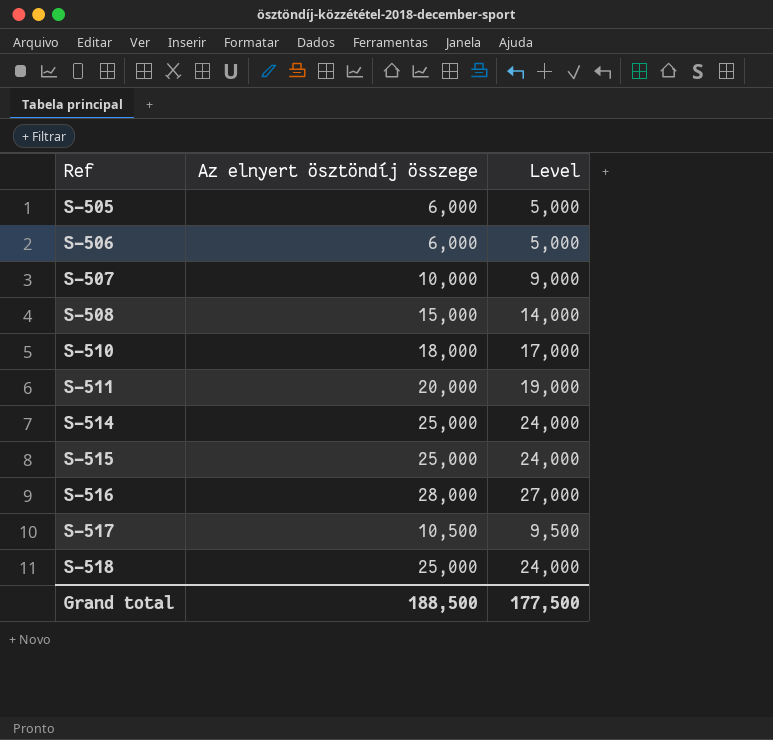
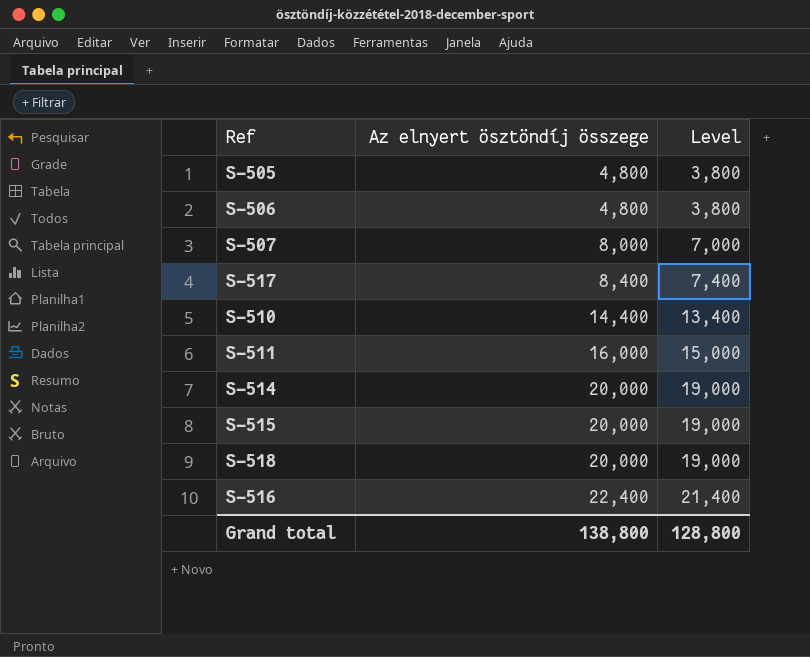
row order: Ref ascending -> Az elnyert ösztöndíj összege ascending
row S-508: 15,000 | 14,000 -> none
S-505 | Az elnyert ösztöndíj összege: 6,000 -> 4,800
S-505 | Level: 5,000 -> 3,800
S-506 | Az elnyert ösztöndíj összege: 6,000 -> 4,800
S-506 | Level: 5,000 -> 3,800
S-507 | Az elnyert ösztöndíj összege: 10,000 -> 8,000
S-507 | Level: 9,000 -> 7,000
S-517 | Az elnyert ösztöndíj összege: 10,500 -> 8,400
S-517 | Level: 9,500 -> 7,400
S-510 | Az elnyert ösztöndíj összege: 18,000 -> 14,400
S-510 | Level: 17,000 -> 13,400
S-511 | Az elnyert ösztöndíj összege: 20,000 -> 16,000
S-511 | Level: 19,000 -> 15,000
S-514 | Az elnyert ösztöndíj összege: 25,000 -> 20,000
S-514 | Level: 24,000 -> 19,000
S-515 | Az elnyert ösztöndíj összege: 25,000 -> 20,000
S-515 | Level: 24,000 -> 19,000
S-518 | Az elnyert ösztöndíj összege: 25,000 -> 20,000
S-518 | Level: 24,000 -> 19,000
S-516 | Az elnyert ösztöndíj összege: 28,000 -> 22,400
S-516 | Level: 27,000 -> 21,400
Grand total | Az elnyert ösztöndíj összege: 188,500 -> 138,800
Grand total | Level: 177,500 -> 128,800

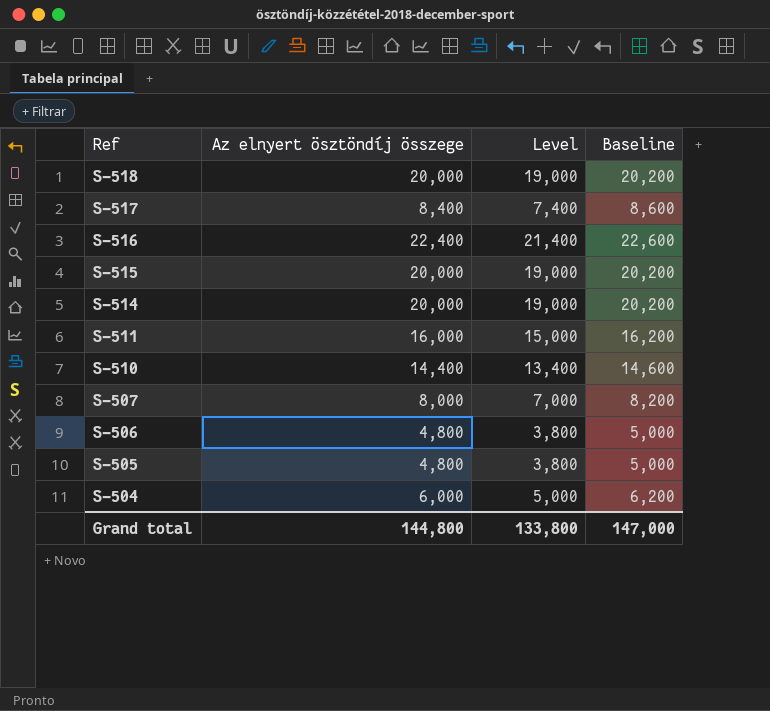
row order: Az elnyert ösztöndíj összege ascending -> Ref descending
column Baseline | formula: none -> [Az elnyert ösztöndíj összege] + 200
row S-504: none -> 6,000 | 5,000 | 6,200
Grand total | Az elnyert ösztöndíj összege: 138,800 -> 144,800
Grand total | Level: 128,800 -> 133,800

